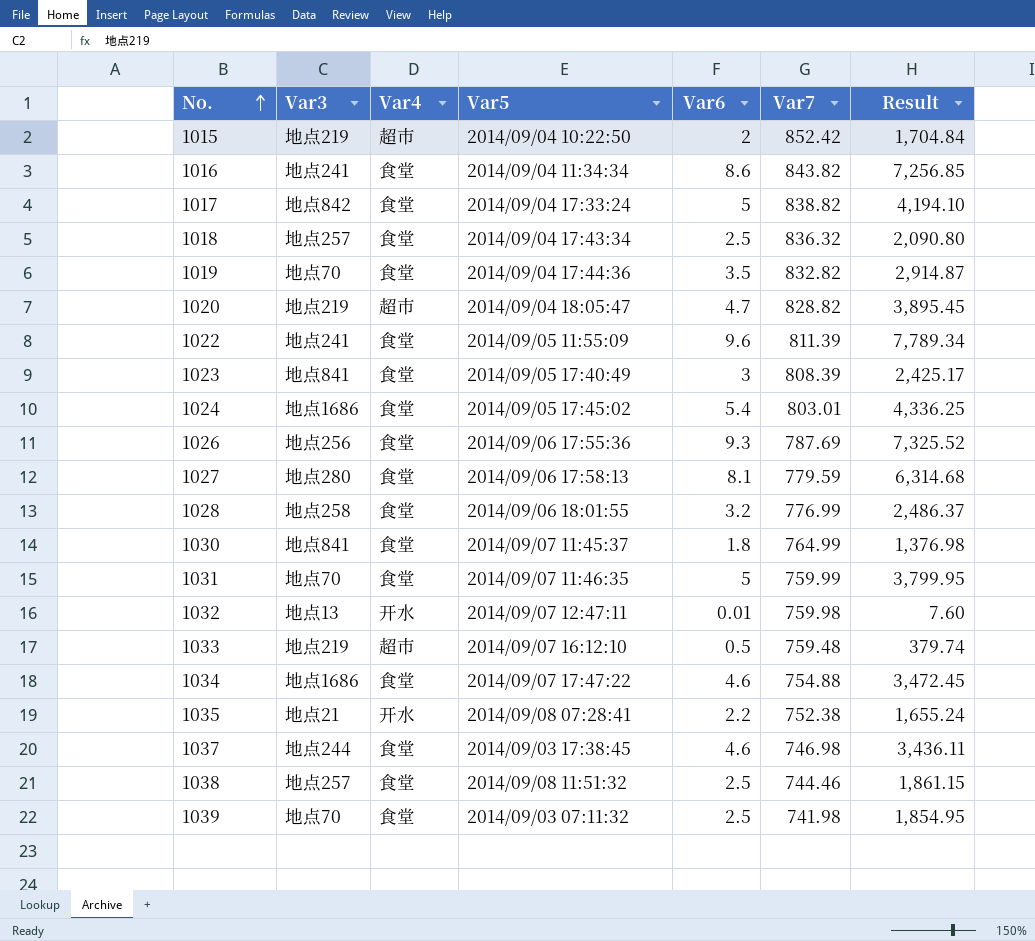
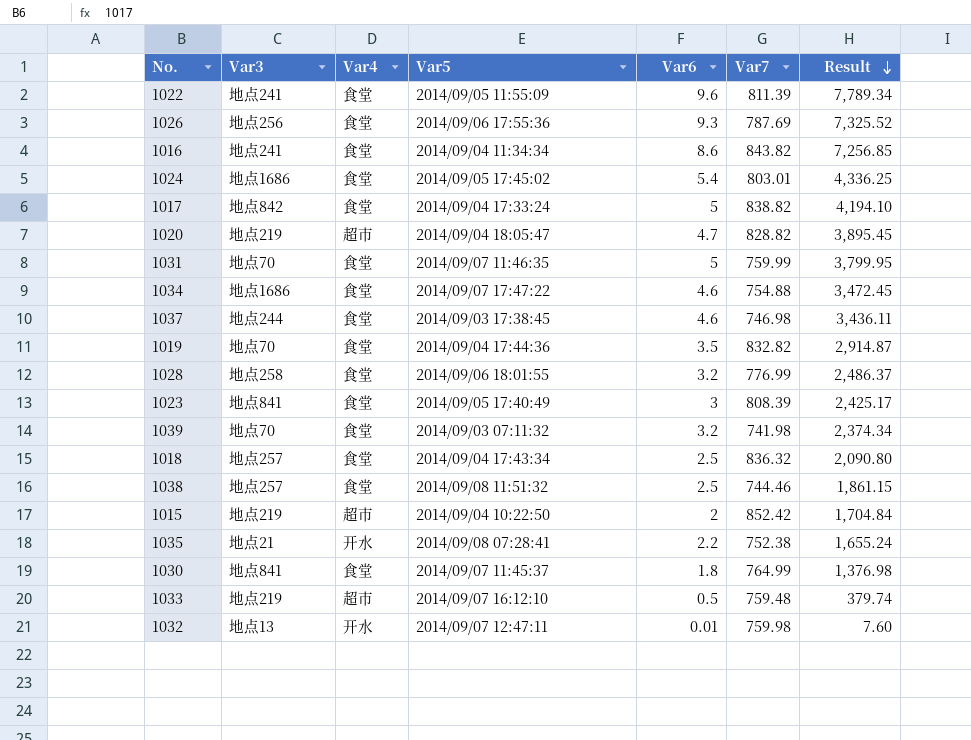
row order: No. ascending -> Result descending
row 1027: 地点280 | 食堂 | 2014/09/06 17:58:13 | 8.1 | 779.59 | 6,314.68 -> none
1039 | Var6: 2.5 -> 3.2
1039 | Result: 1,854.95 -> 2,374.34

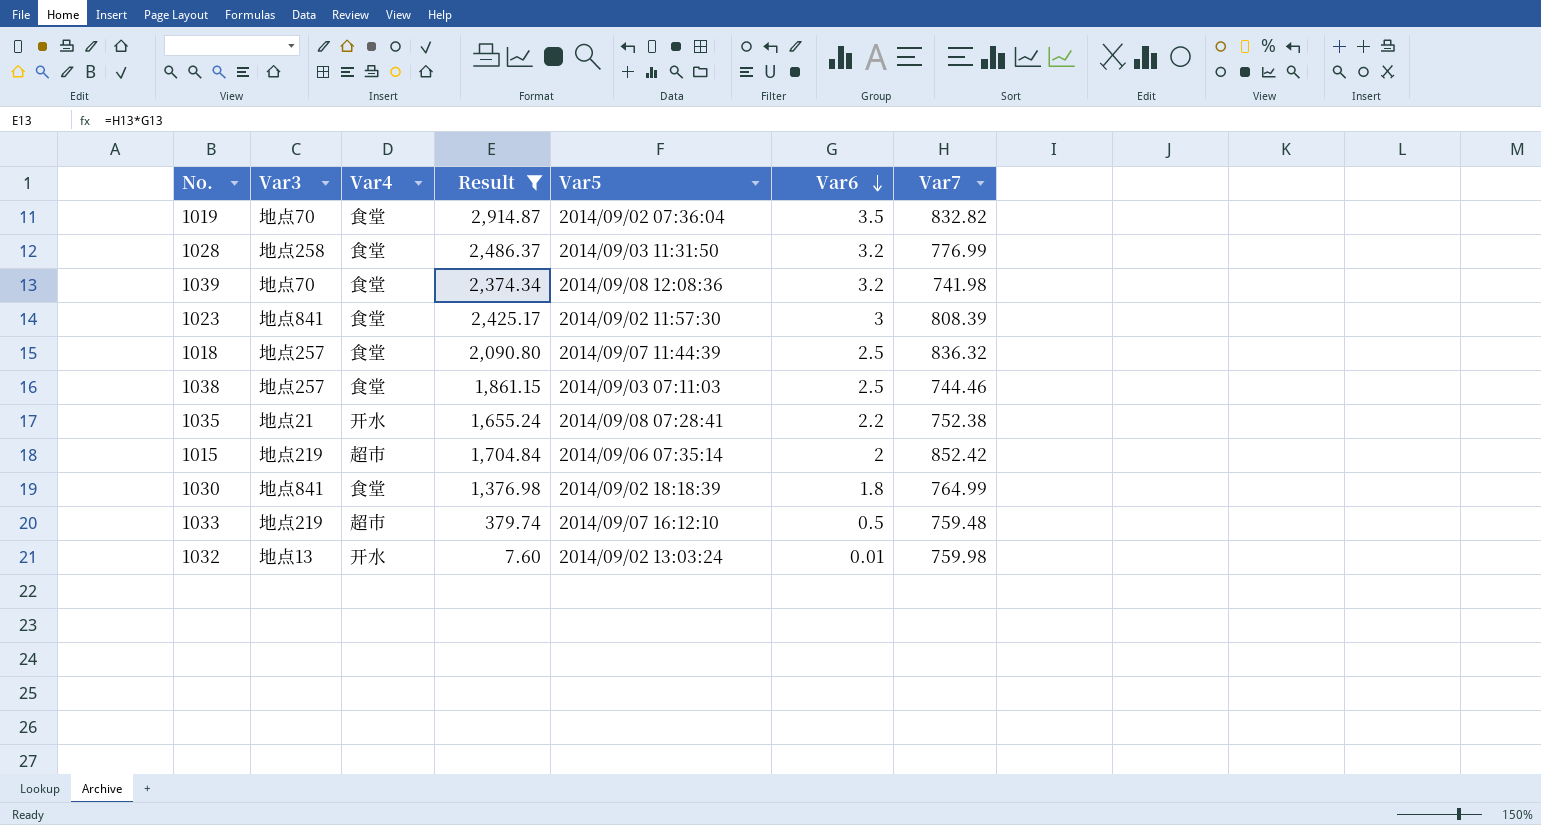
filter: none -> Result <= 2,914.87
row order: Result descending -> Var6 descending
column Result | position: 7 -> 4
1019 | Var5: 2014/09/04 17:44:36 -> 2014/09/02 07:36:04
1028 | Var5: 2014/09/06 18:01:55 -> 2014/09/03 11:31:50
1039 | Var5: 2014/09/03 07:11:32 -> 2014/09/08 12:08:36
1023 | Var5: 2014/09/05 17:40:49 -> 2014/09/02 11:57:30
1018 | Var5: 2014/09/04 17:43:34 -> 2014/09/07 11:44:39
1038 | Var5: 2014/09/08 11:51:32 -> 2014/09/03 07:11:03
1015 | Var5: 2014/09/04 10:22:50 -> 2014/09/06 07:35:14
1030 | Var5: 2014/09/07 11:45:37 -> 2014/09/02 18:18:39
1032 | Var5: 2014/09/07 12:47:11 -> 2014/09/02 13:03:24

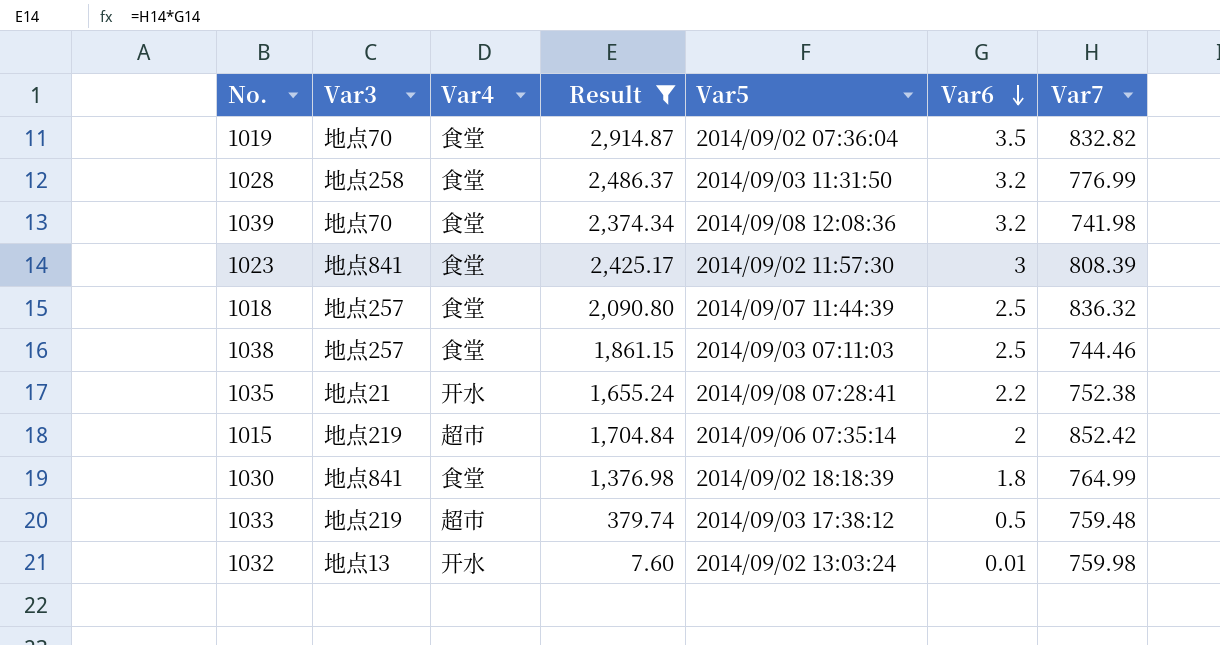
1033 | Var5: 2014/09/07 16:12:10 -> 2014/09/03 17:38:12

